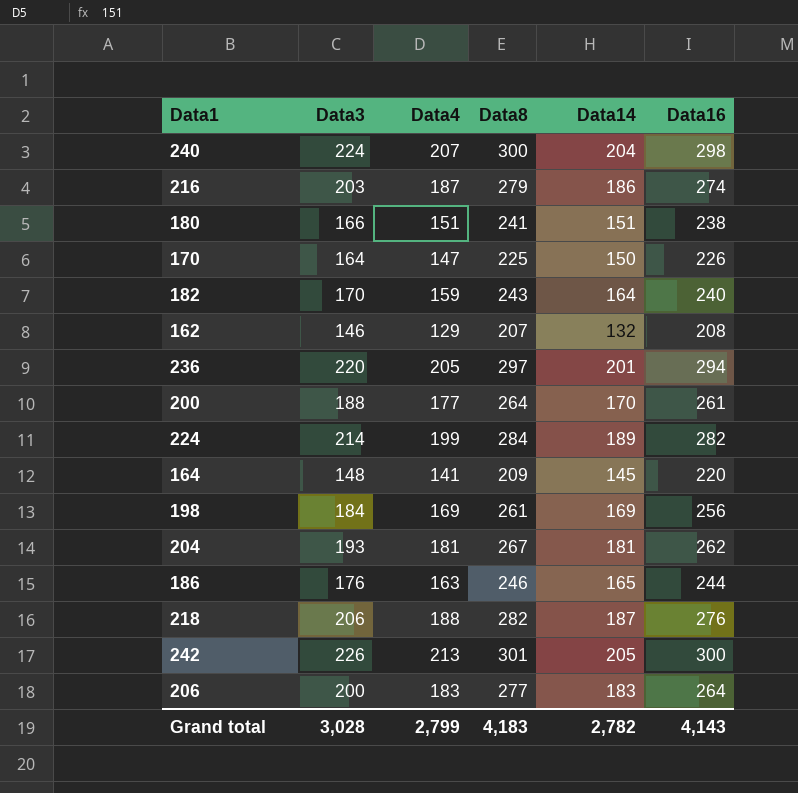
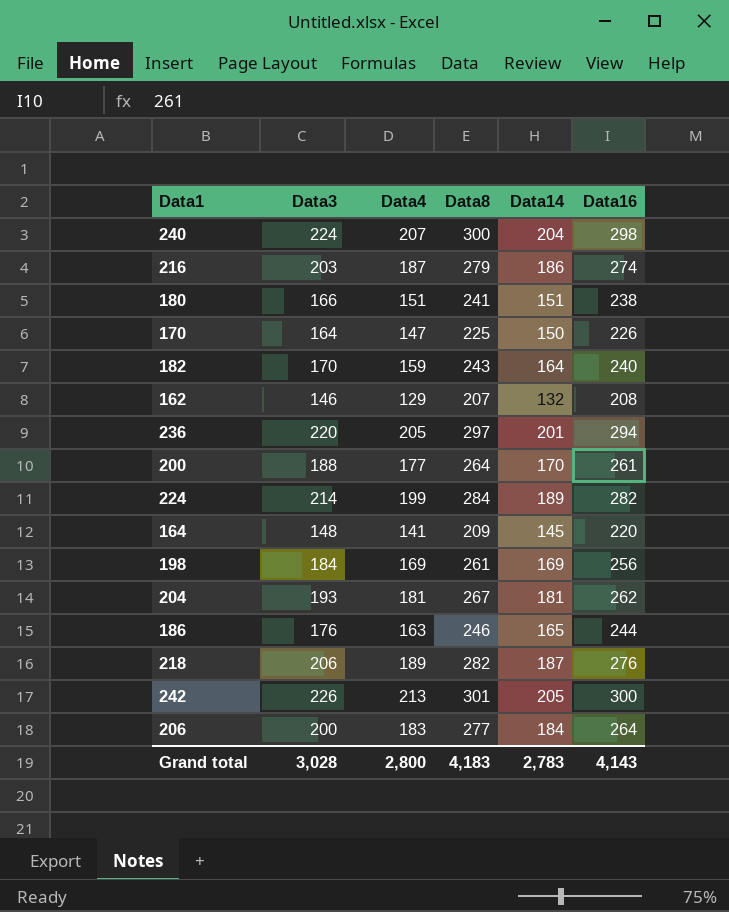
218 | Data4: 188 -> 189
206 | Data14: 183 -> 184
Grand total | Data4: 2,799 -> 2,800
Grand total | Data14: 2,782 -> 2,783

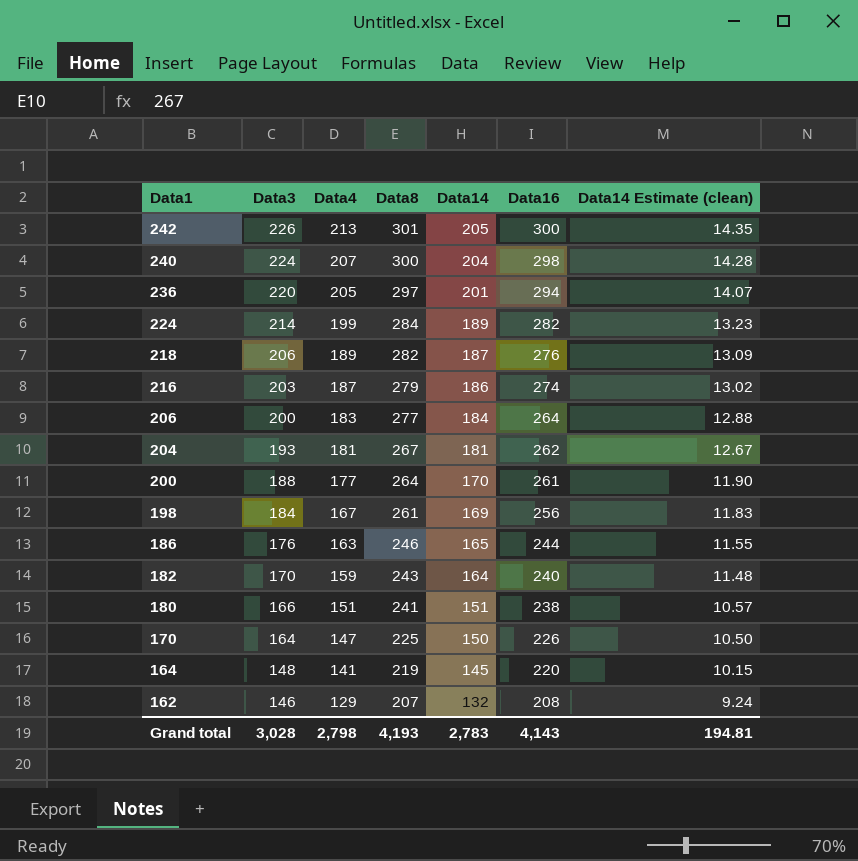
row order: none -> Data1 descending
column Data14 Estimate (clean) | formula: none -> [Data14] * 0.07
198 | Data4: 169 -> 167
164 | Data8: 209 -> 219
Grand total | Data4: 2,800 -> 2,798
Grand total | Data8: 4,183 -> 4,193

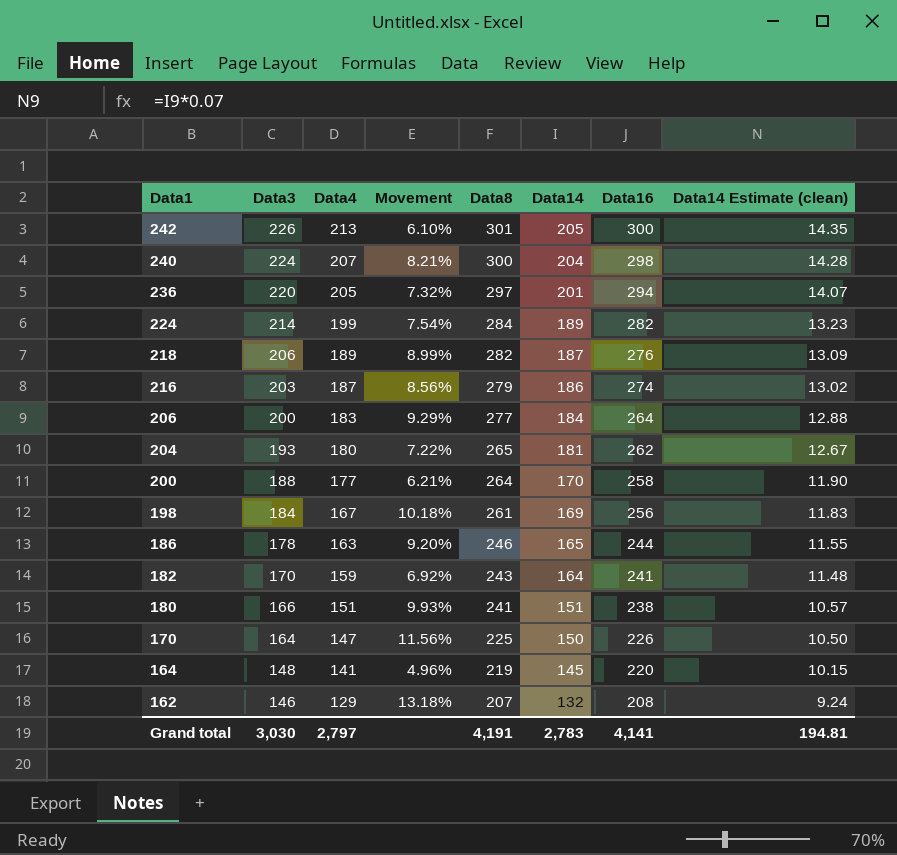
column Movement | formula: none -> ([Data3] - [Data4]) / [Data4]
204 | Data4: 181 -> 180
204 | Data8: 267 -> 265
200 | Data16: 261 -> 258
186 | Data3: 176 -> 178
182 | Data16: 240 -> 241
Grand total | Data3: 3,028 -> 3,030
Grand total | Data4: 2,798 -> 2,797
Grand total | Data8: 4,193 -> 4,191
Grand total | Data16: 4,143 -> 4,141

